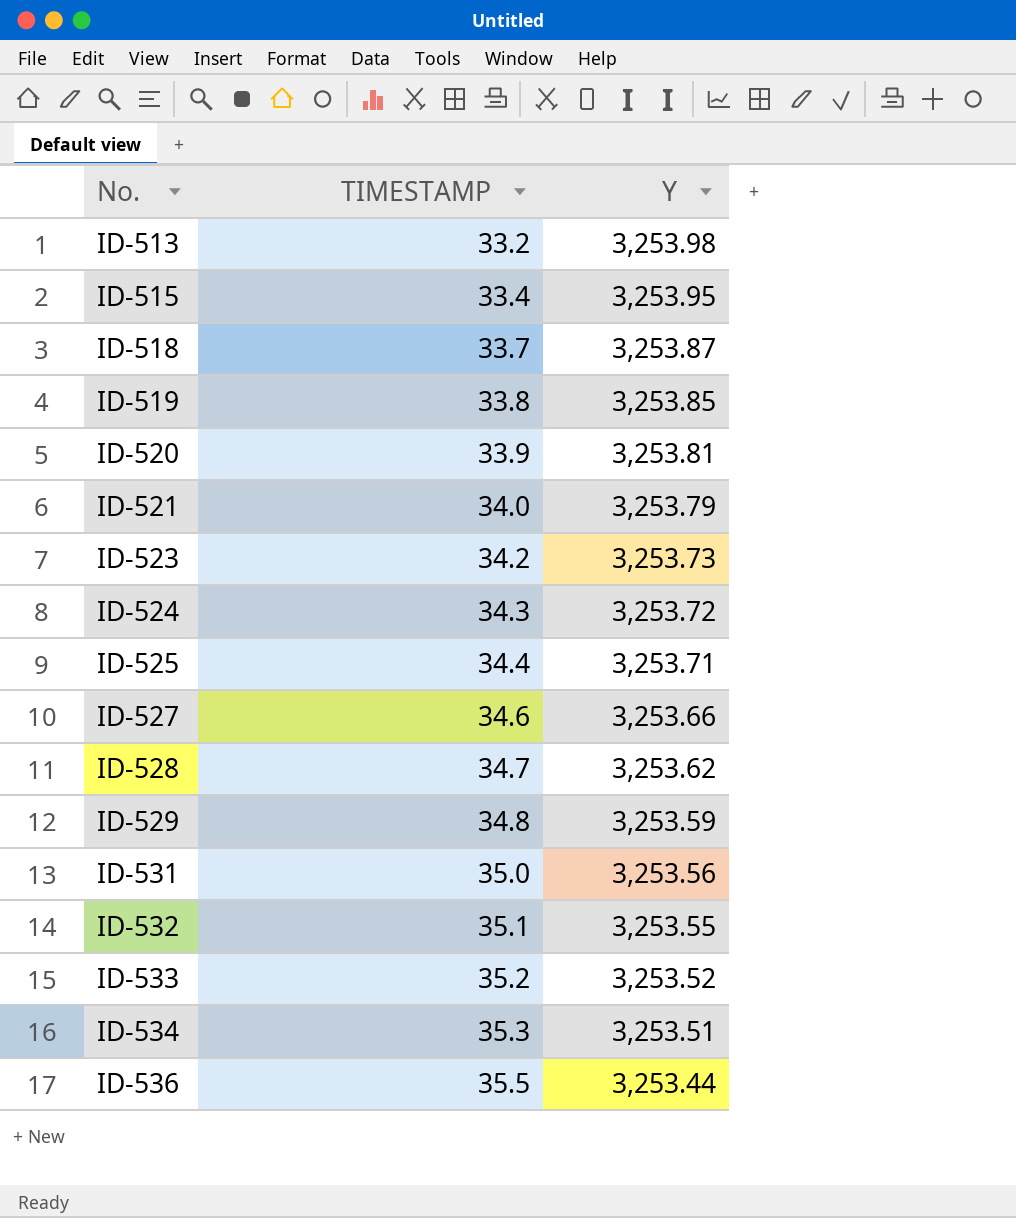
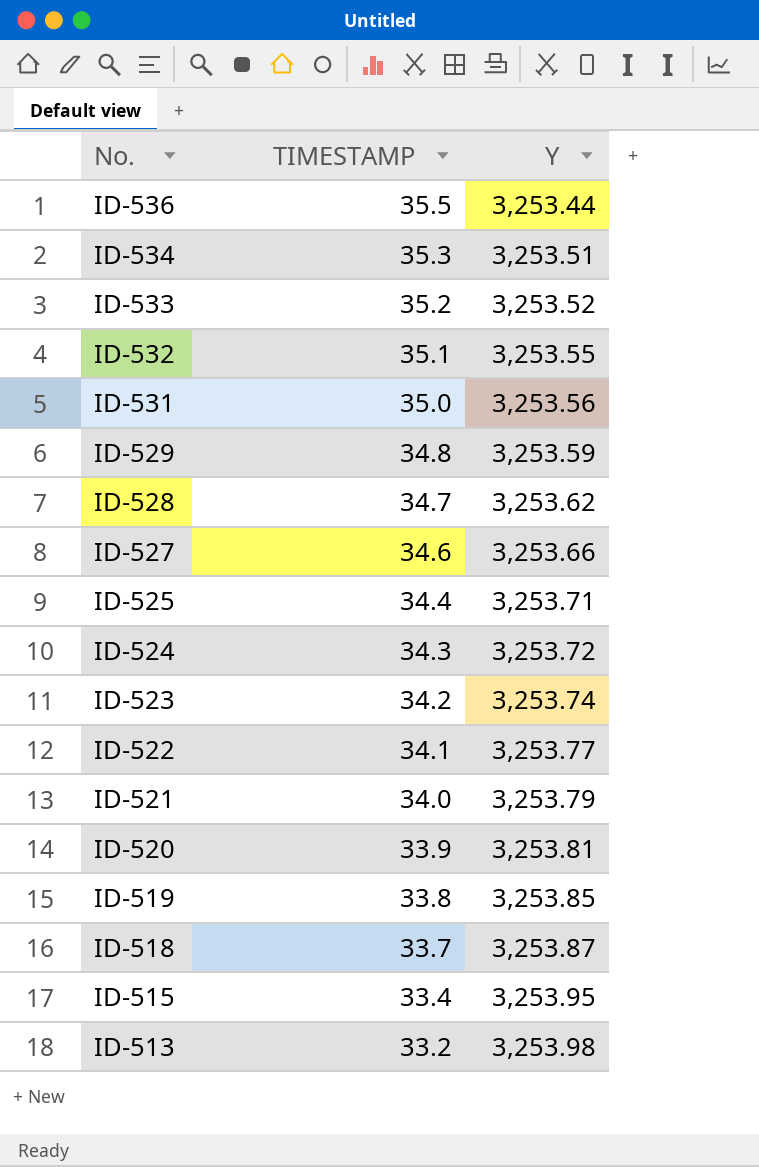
row order: No. ascending -> No. descending
ID-523 | Y: 3,253.73 -> 3,253.74
row ID-522: none -> 34.1 | 3,253.77

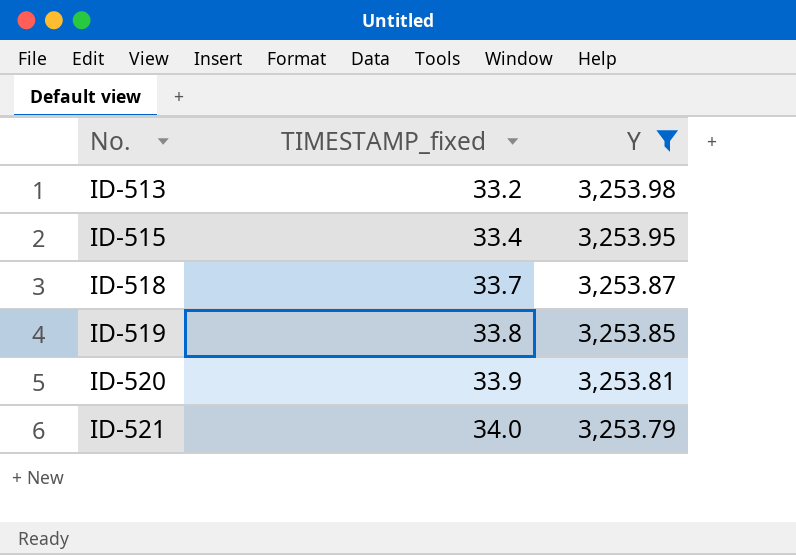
filter: none -> Y >= 3,253.79
row order: No. descending -> No. ascending
column name: TIMESTAMP -> TIMESTAMP_fixed

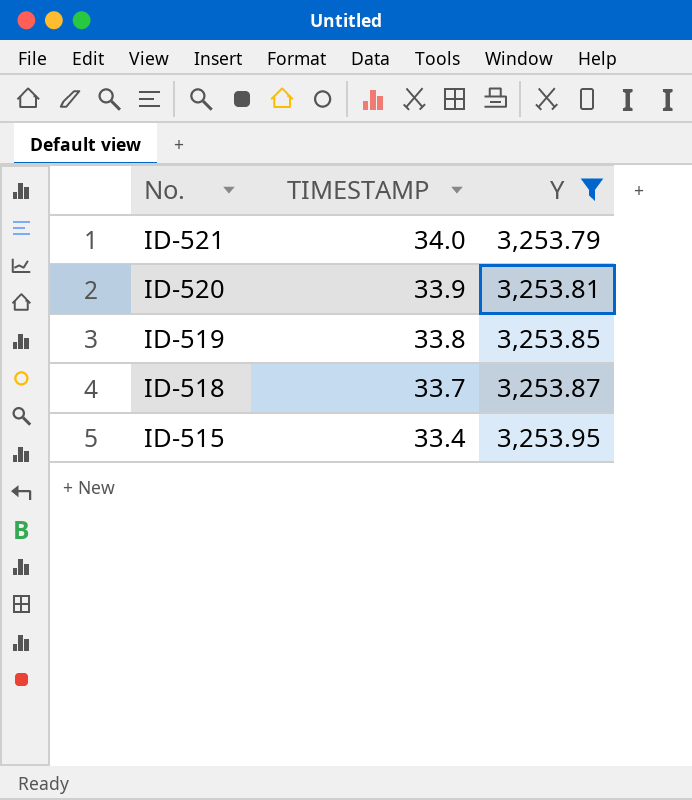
row order: No. ascending -> No. descending
column name: TIMESTAMP_fixed -> TIMESTAMP
row ID-513: 33.2 | 3,253.98 -> none

